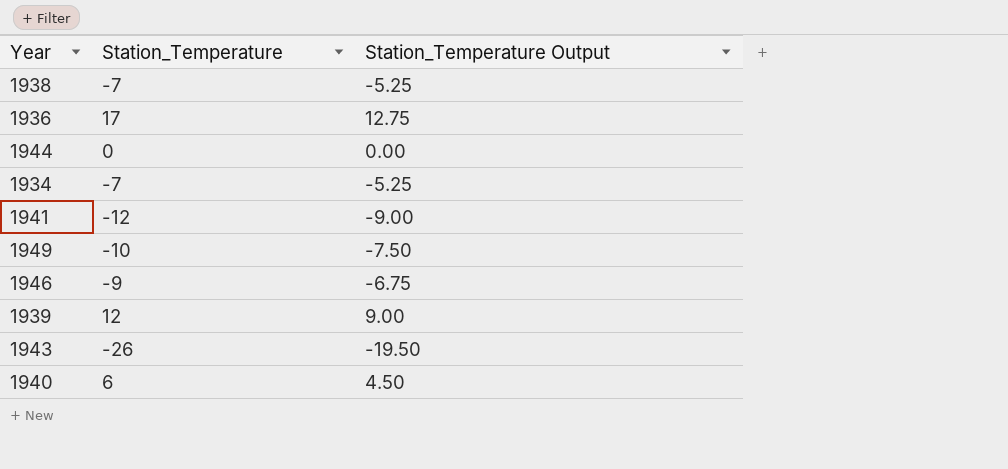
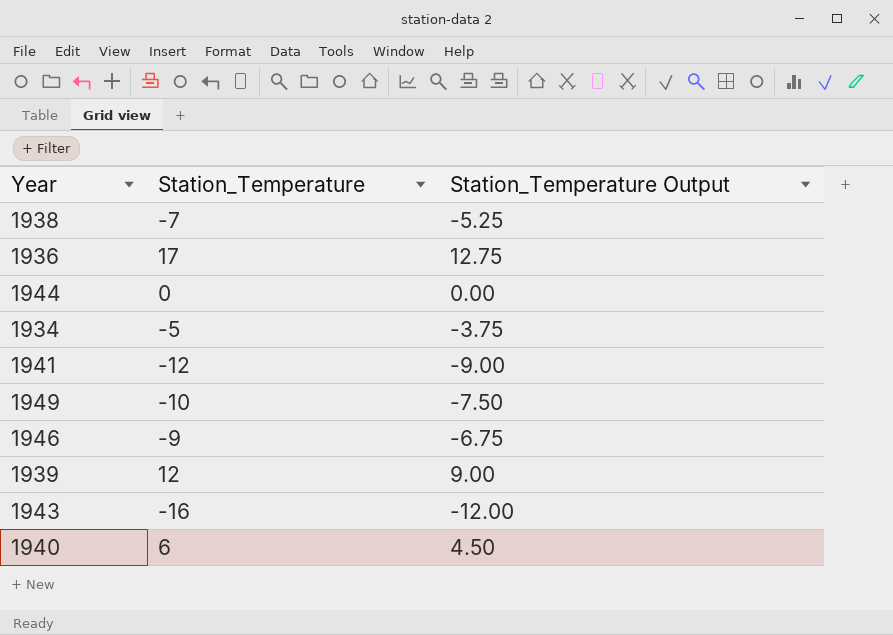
1934 | Station_Temperature: -7 -> -5
1934 | Station_Temperature Output: -5.25 -> -3.75
1943 | Station_Temperature: -26 -> -16
1943 | Station_Temperature Output: -19.50 -> -12.00

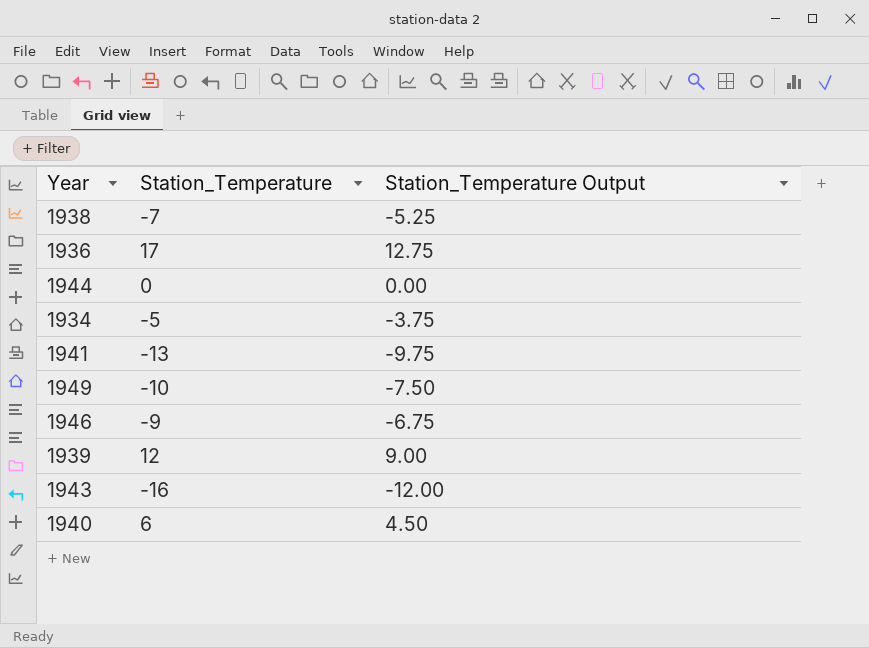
1941 | Station_Temperature: -12 -> -13
1941 | Station_Temperature Output: -9.00 -> -9.75

